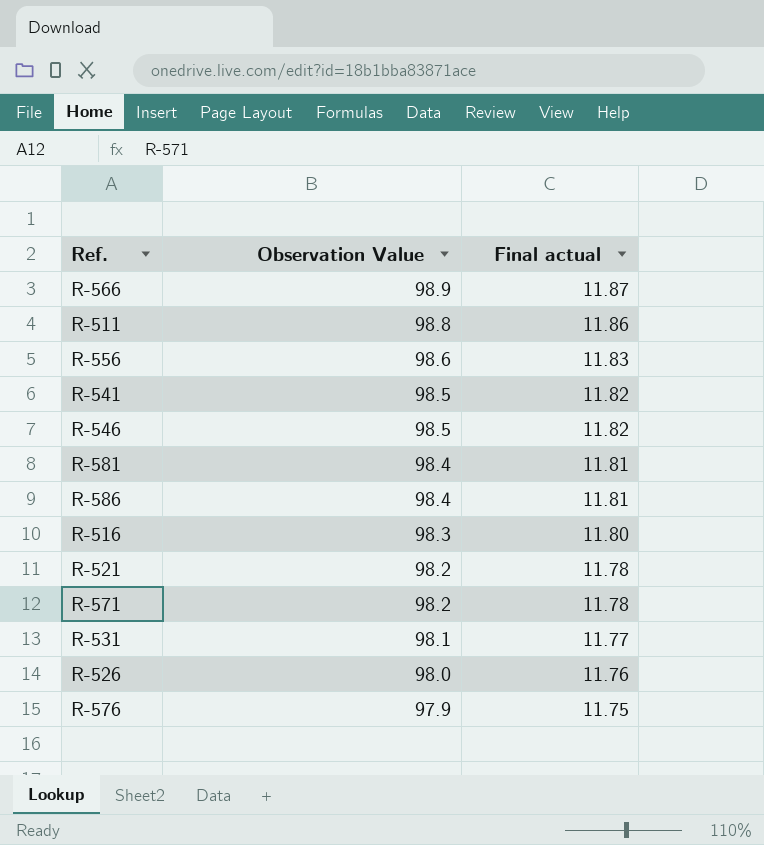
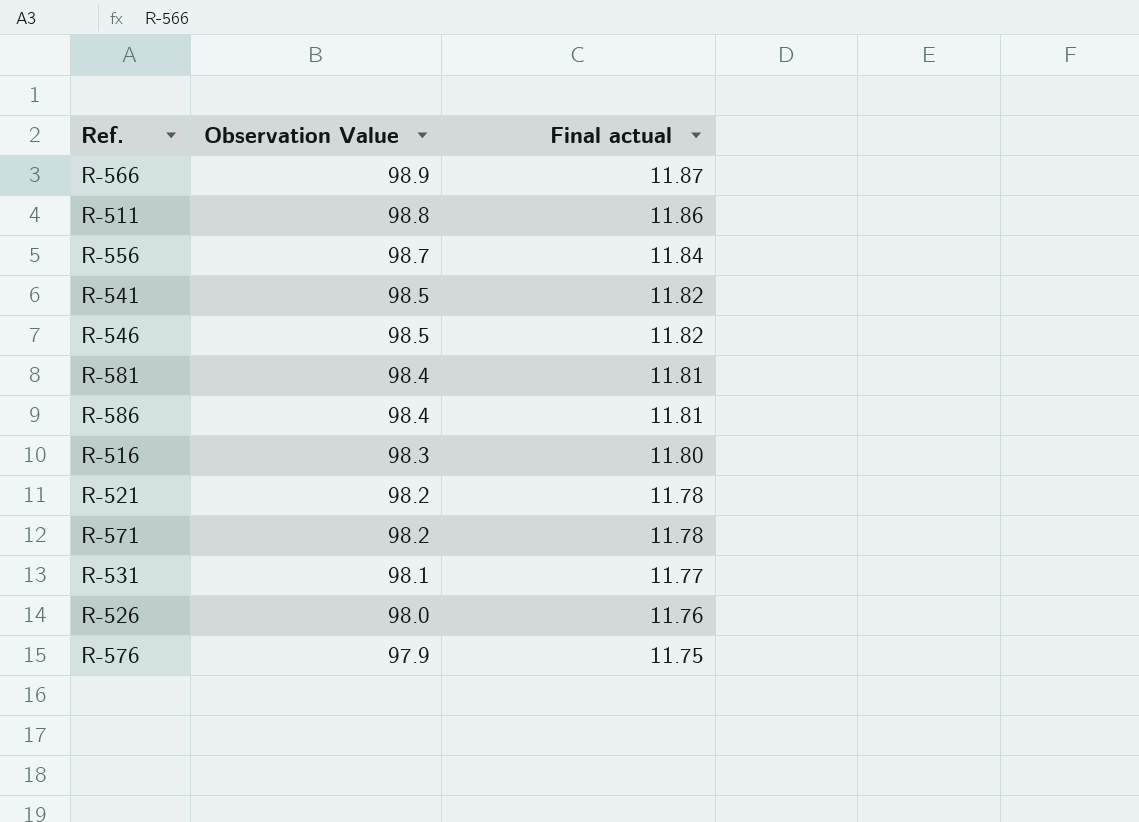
R-556 | Observation Value: 98.6 -> 98.7
R-556 | Final actual: 11.83 -> 11.84

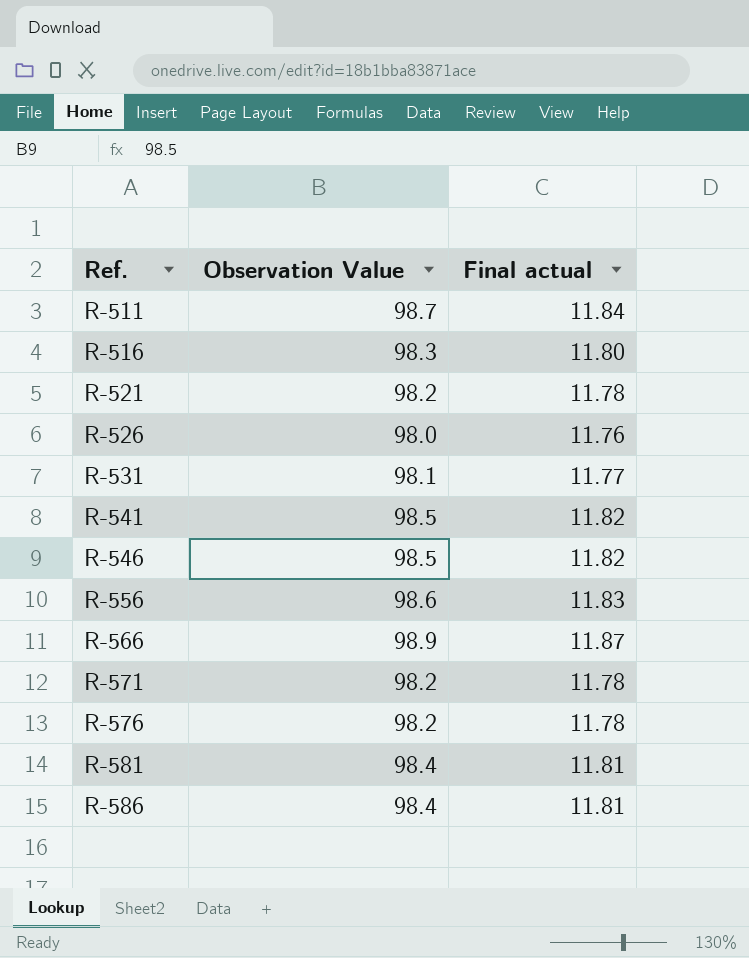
row order: Observation Value descending -> Ref. ascending
R-511 | Observation Value: 98.8 -> 98.7
R-511 | Final actual: 11.86 -> 11.84
R-556 | Observation Value: 98.7 -> 98.6
R-556 | Final actual: 11.84 -> 11.83
R-576 | Observation Value: 97.9 -> 98.2
R-576 | Final actual: 11.75 -> 11.78

